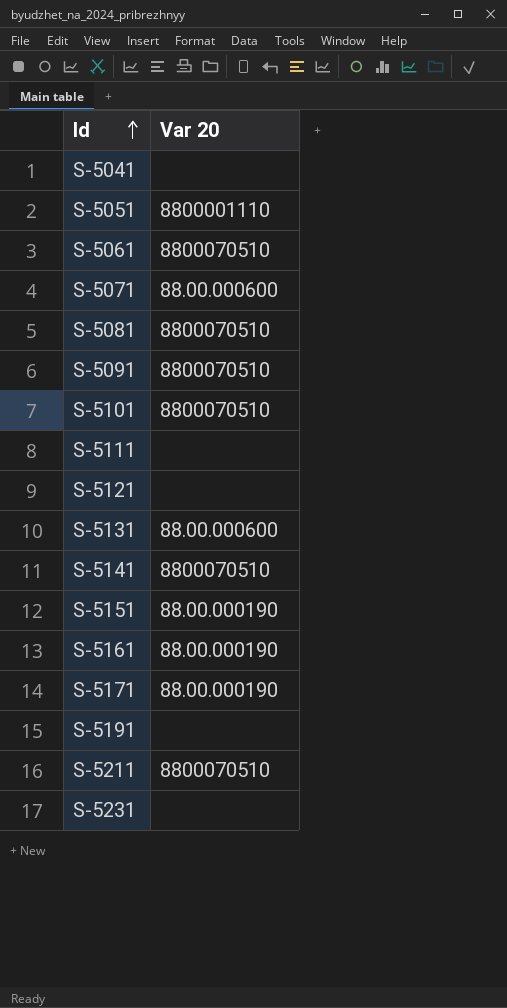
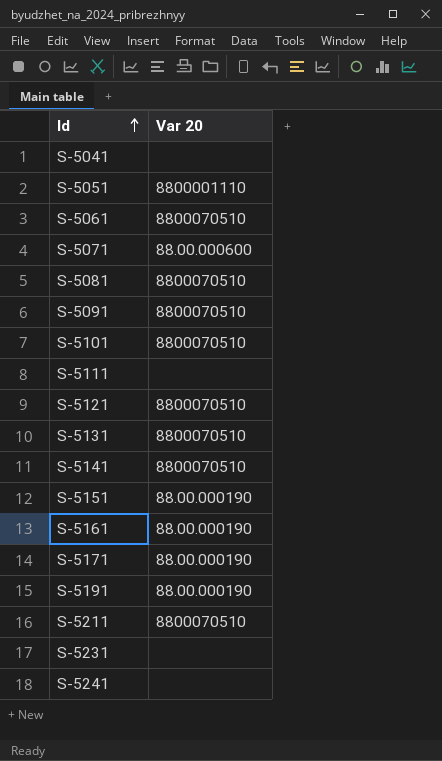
S-5121 | Var 20: none -> 8800070510
S-5131 | Var 20: 88.00.000600 -> 8800070510
S-5191 | Var 20: none -> 88.00.000190
row S-5241: none -> none

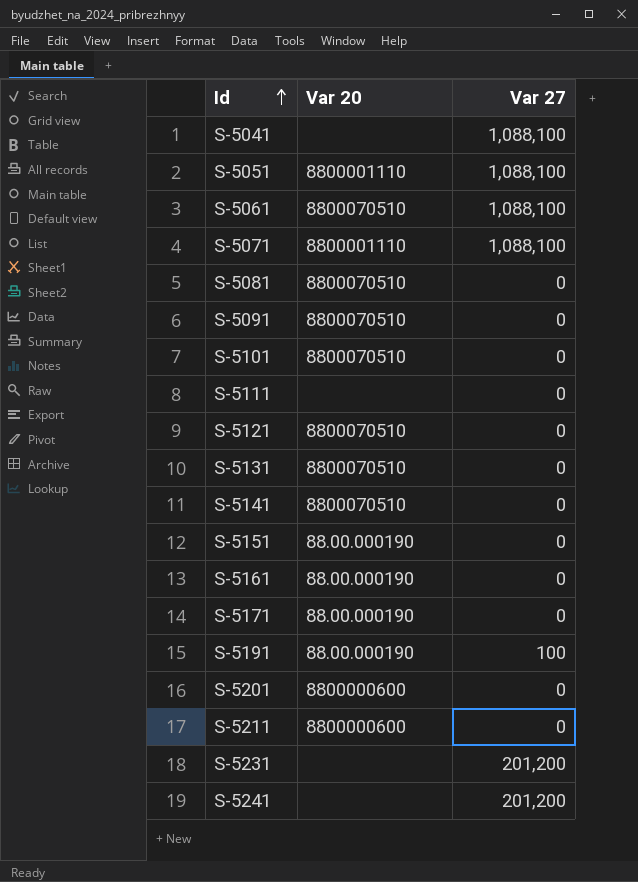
column Var 27 | position: none -> 3
S-5071 | Var 20: 88.00.000600 -> 8800001110
row S-5201: none -> 8800000600 | 0
S-5211 | Var 20: 8800070510 -> 8800000600

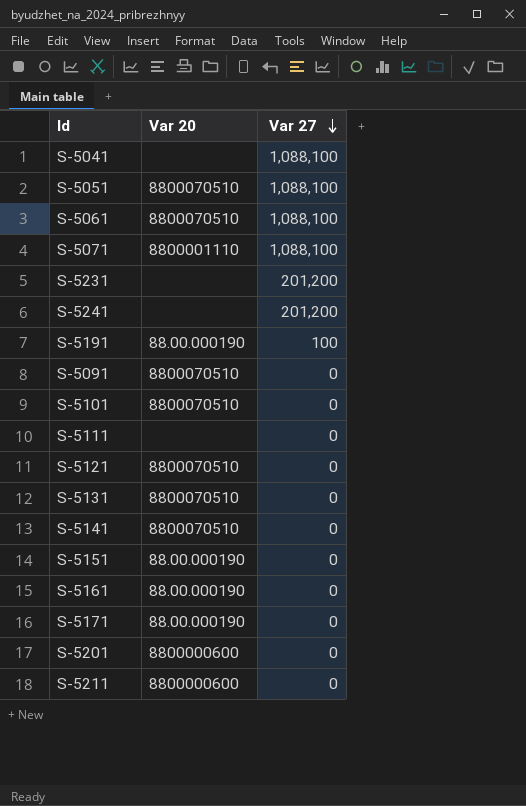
row order: Id ascending -> Var 27 descending
row S-5081: 8800070510 | 0 -> none
S-5051 | Var 20: 8800001110 -> 8800070510

